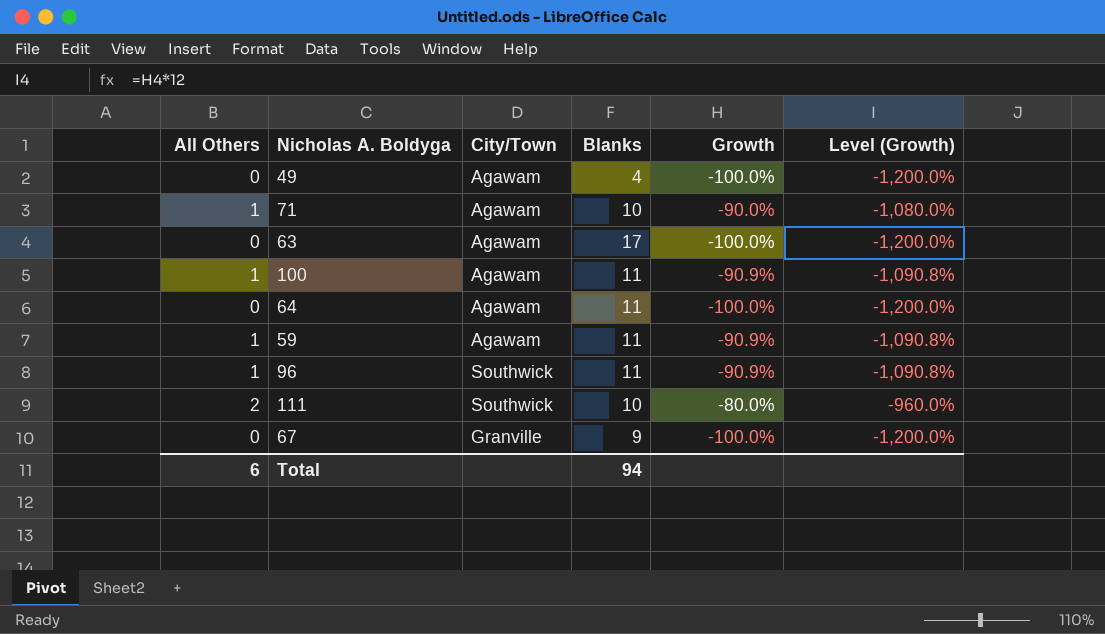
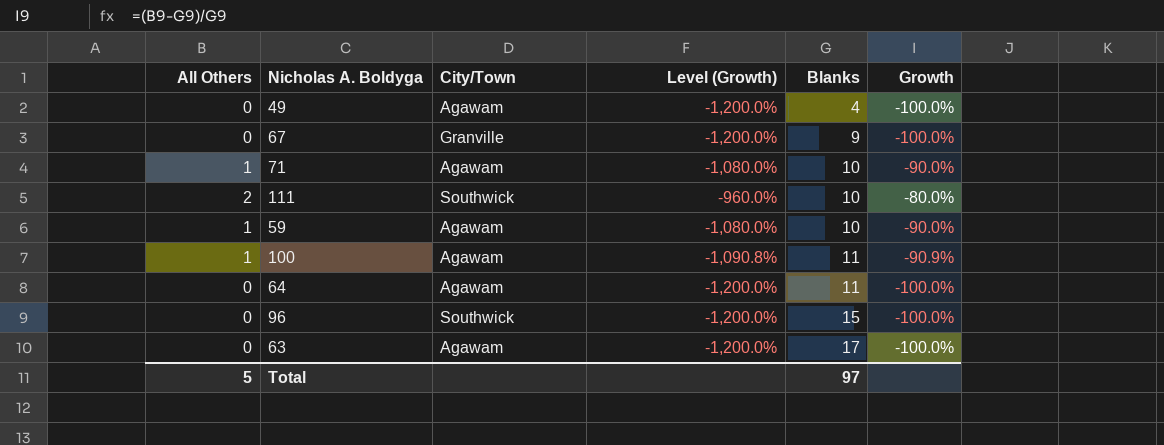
row order: none -> Blanks ascending
column Level (Growth) | position: 6 -> 4
59 | Level (Growth): -1,090.8% -> -1,080.0%
59 | Blanks: 11 -> 10
59 | Growth: -90.9% -> -90.0%
96 | All Others: 1 -> 0
96 | Level (Growth): -1,090.8% -> -1,200.0%
96 | Blanks: 11 -> 15
96 | Growth: -90.9% -> -100.0%
Total | All Others: 6 -> 5
Total | Blanks: 94 -> 97

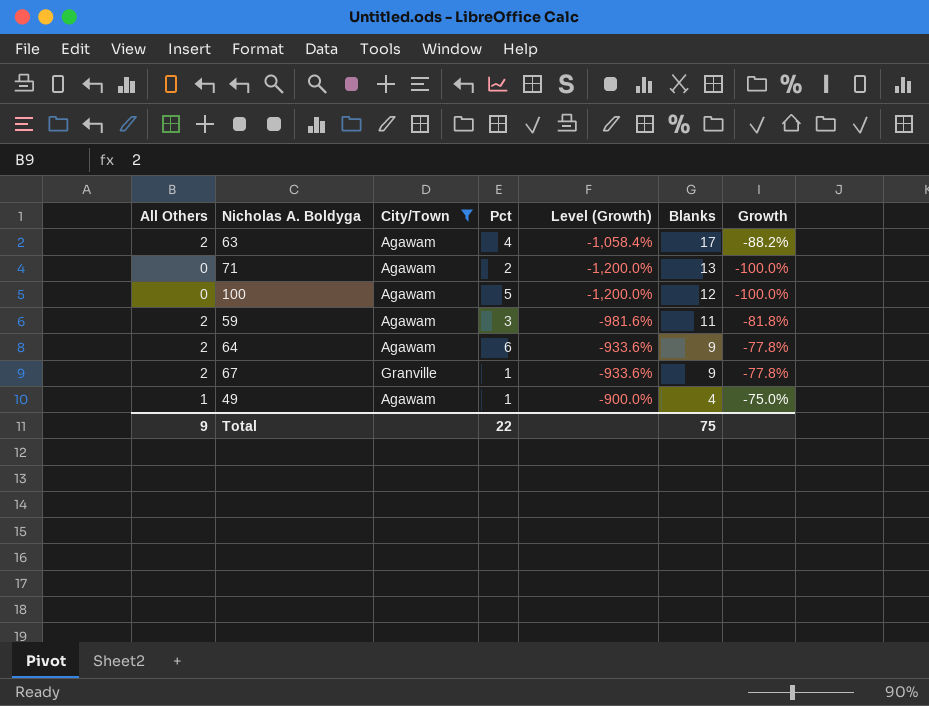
filter: none -> City/Town != Southwick
row order: Blanks ascending -> Blanks descending
column Pct | position: none -> 4
63 | All Others: 0 -> 2
63 | Level (Growth): -1,200.0% -> -1,058.4%
63 | Growth: -100.0% -> -88.2%
71 | All Others: 1 -> 0
71 | Level (Growth): -1,080.0% -> -1,200.0%
71 | Blanks: 10 -> 13
71 | Growth: -90.0% -> -100.0%
100 | All Others: 1 -> 0
100 | Level (Growth): -1,090.8% -> -1,200.0%
100 | Blanks: 11 -> 12
100 | Growth: -90.9% -> -100.0%
59 | All Others: 1 -> 2
59 | Level (Growth): -1,080.0% -> -981.6%
59 | Blanks: 10 -> 11
59 | Growth: -90.0% -> -81.8%
64 | All Others: 0 -> 2
64 | Level (Growth): -1,200.0% -> -933.6%
64 | Blanks: 11 -> 9
64 | Growth: -100.0% -> -77.8%
67 | All Others: 0 -> 2
67 | Level (Growth): -1,200.0% -> -933.6%
67 | Growth: -100.0% -> -77.8%
49 | All Others: 0 -> 1
49 | Level (Growth): -1,200.0% -> -900.0%
49 | Growth: -100.0% -> -75.0%
Total | All Others: 5 -> 9
Total | Blanks: 97 -> 75

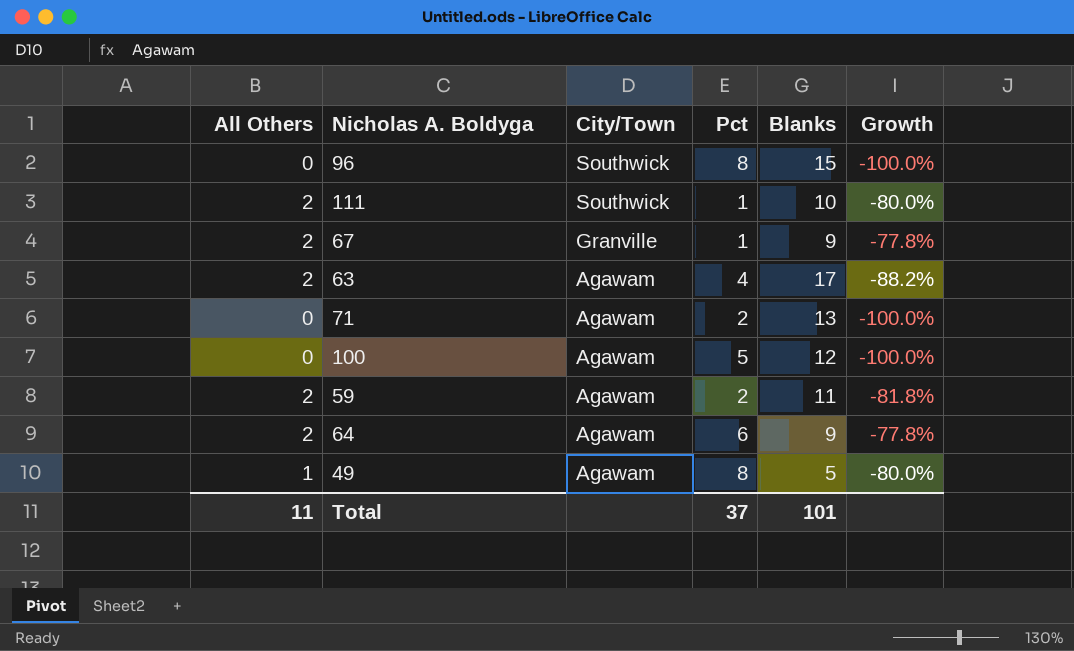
filter: City/Town != Southwick -> none
row order: Blanks descending -> City/Town descending
column Level (Growth) | formula: [Growth] * 12 -> none
59 | Pct: 3 -> 2
49 | Pct: 1 -> 8
49 | Blanks: 4 -> 5
49 | Growth: -75.0% -> -80.0%
Total | All Others: 9 -> 11
Total | Pct: 22 -> 37
Total | Blanks: 75 -> 101

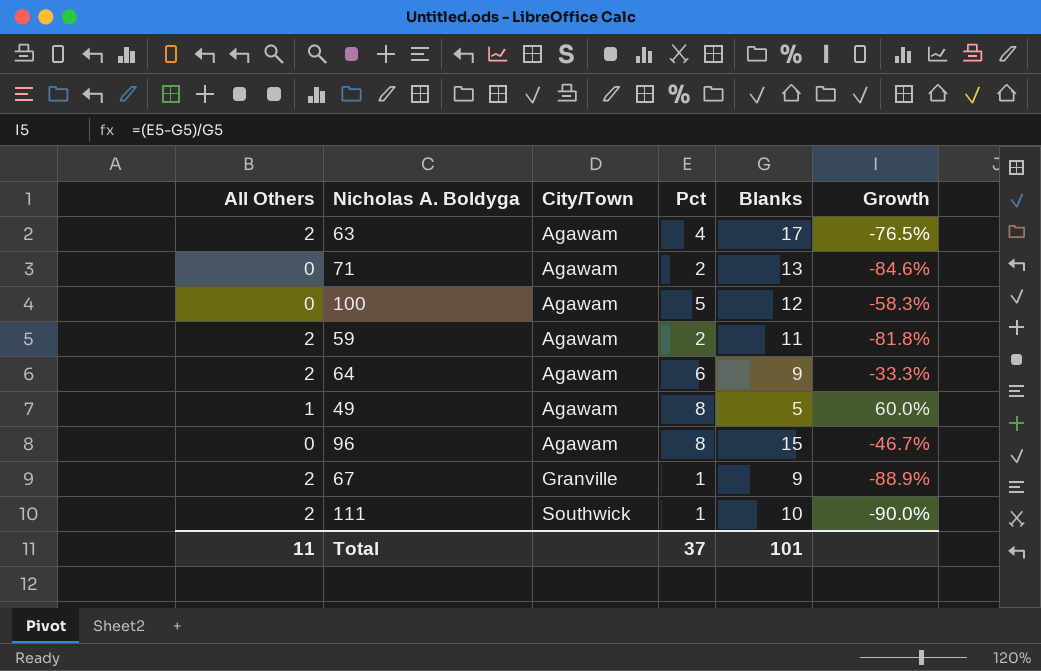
row order: City/Town descending -> City/Town ascending
column Growth | formula: ([All Others] - [Blanks]) / [Blanks] -> ([Pct] - [Blanks]) / [Blanks]
96 | City/Town: Southwick -> Agawam

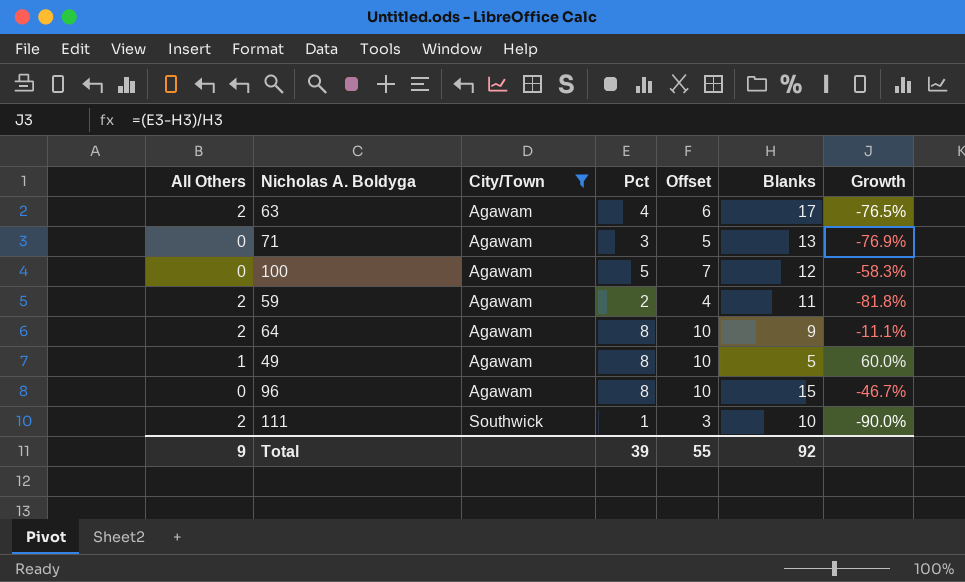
filter: none -> City/Town != Granville
column Offset | formula: none -> [Pct] + 2
71 | Pct: 2 -> 3
71 | Growth: -84.6% -> -76.9%
64 | Pct: 6 -> 8
64 | Growth: -33.3% -> -11.1%
Total | All Others: 11 -> 9
Total | Pct: 37 -> 39
Total | Blanks: 101 -> 92

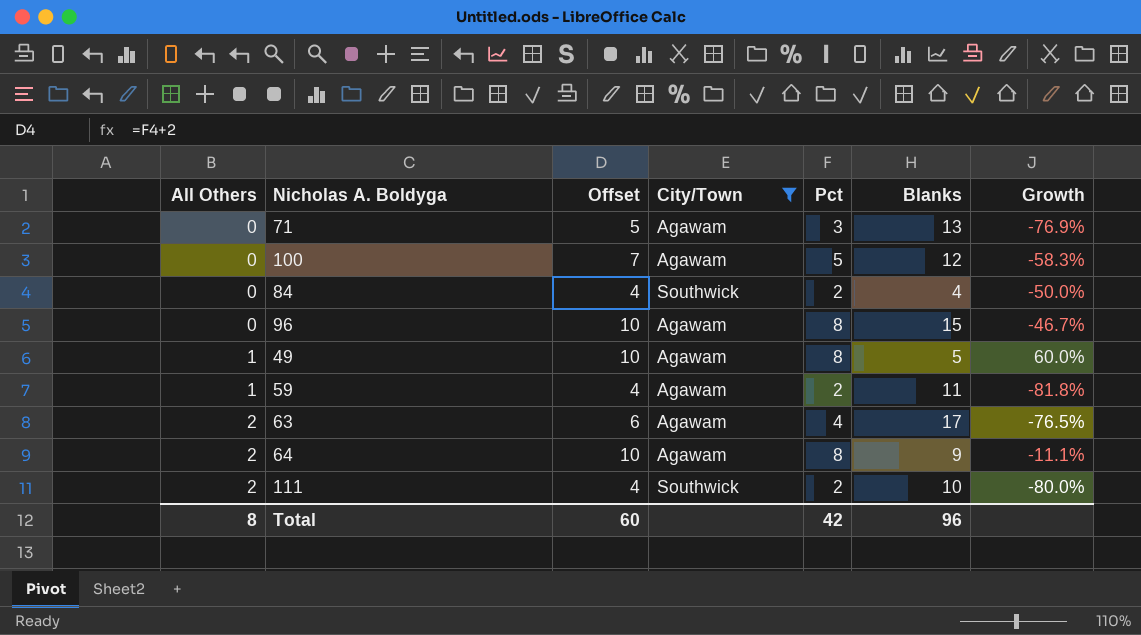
row order: City/Town ascending -> All Others ascending
column Offset | position: 5 -> 3
row 84: none -> 0 | 4 | Southwick | 2 | 4 | -50.0%
59 | All Others: 2 -> 1
111 | Offset: 3 -> 4
111 | Pct: 1 -> 2
111 | Growth: -90.0% -> -80.0%
Total | All Others: 9 -> 8
Total | Offset: 55 -> 60
Total | Pct: 39 -> 42
Total | Blanks: 92 -> 96

